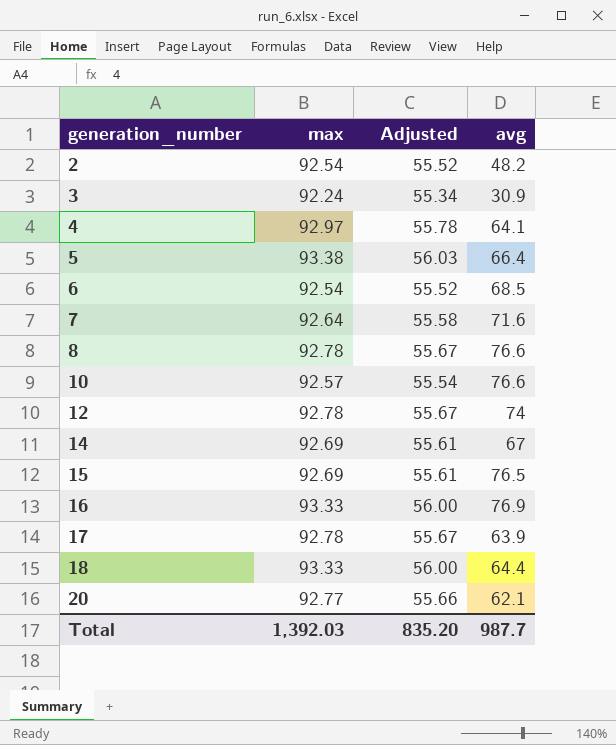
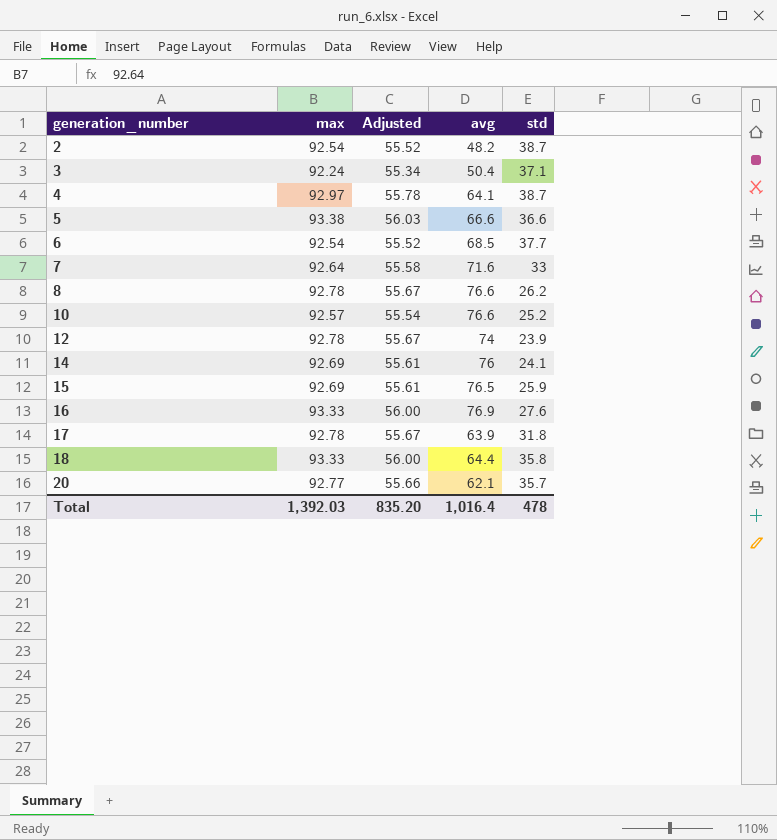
column std | position: none -> 5
3 | avg: 30.9 -> 50.4
5 | avg: 66.4 -> 66.6
14 | avg: 67 -> 76
Total | avg: 987.7 -> 1,016.4

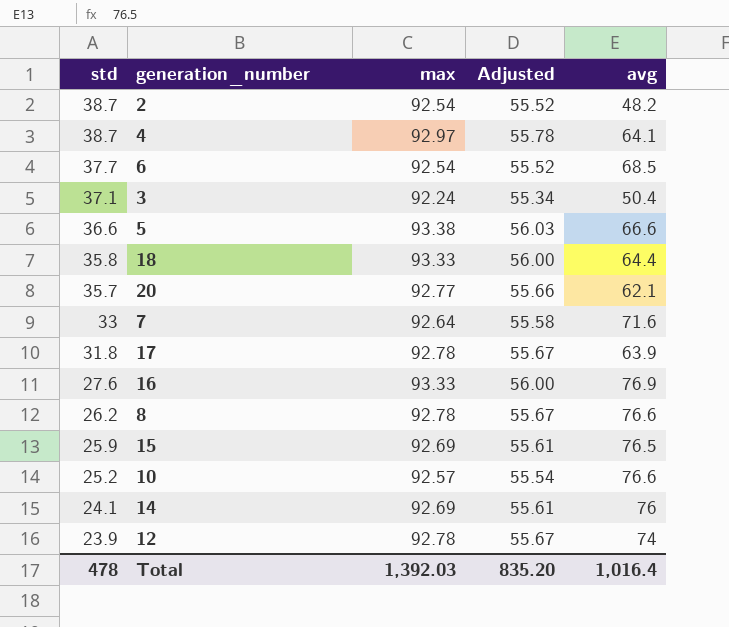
row order: generation_number ascending -> std descending
column std | position: 5 -> 1

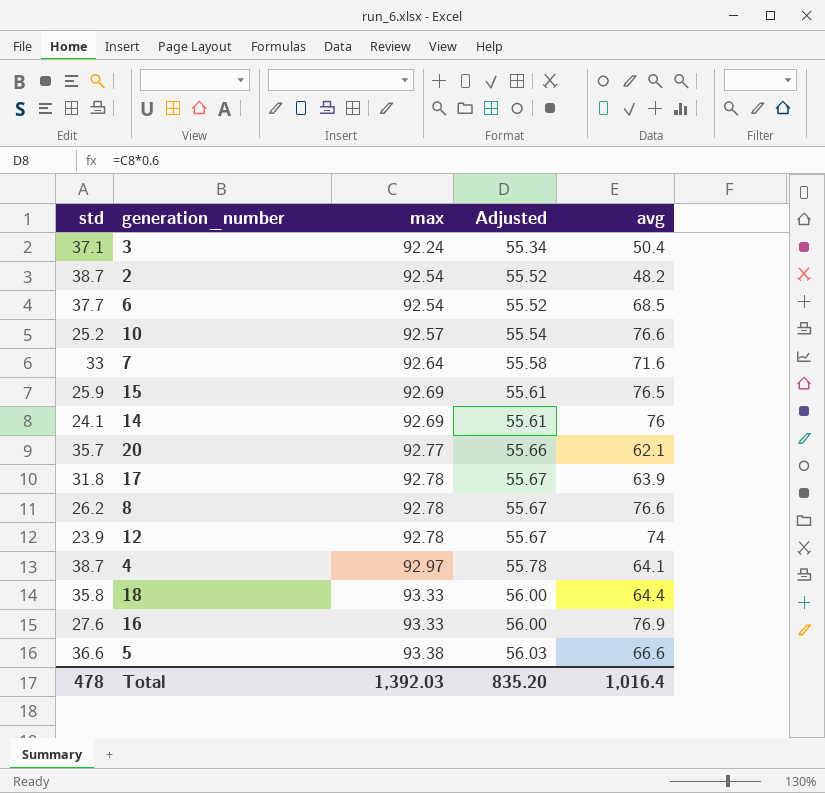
row order: std descending -> max ascending

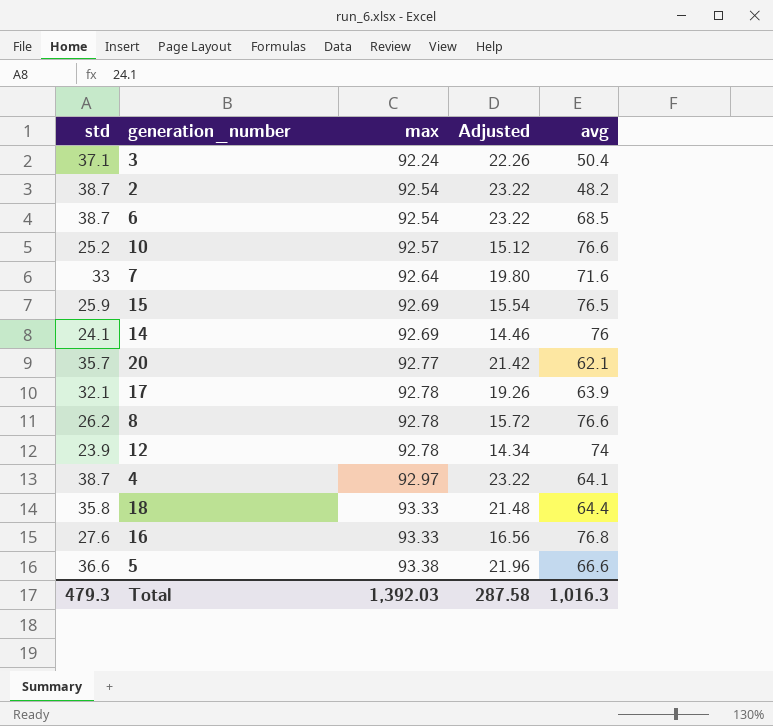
column Adjusted | formula: [max] * 0.6 -> [std] * 0.6
6 | std: 37.7 -> 38.7
17 | std: 31.8 -> 32.1
16 | avg: 76.9 -> 76.8
Total | std: 478 -> 479.3
Total | Adjusted: 835.20 -> 287.58
Total | avg: 1,016.4 -> 1,016.3

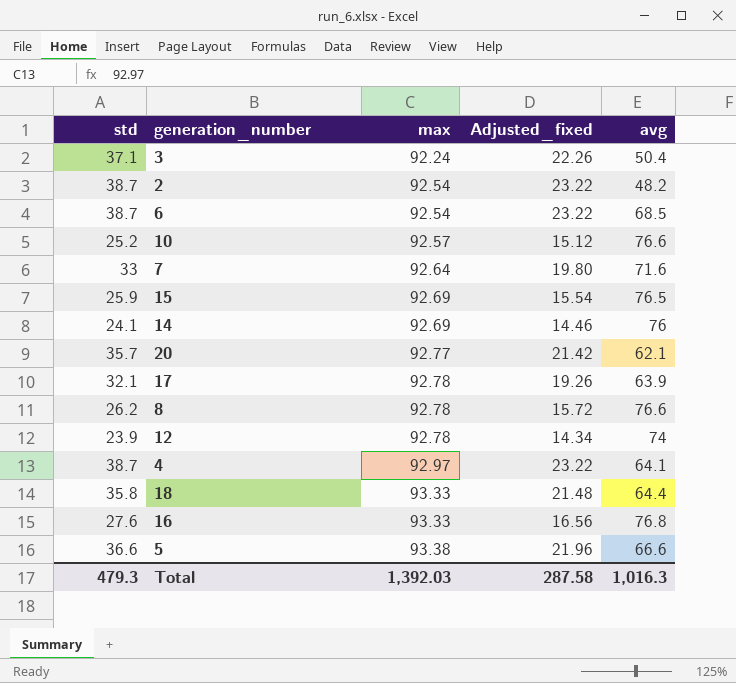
column name: Adjusted -> Adjusted_fixed

